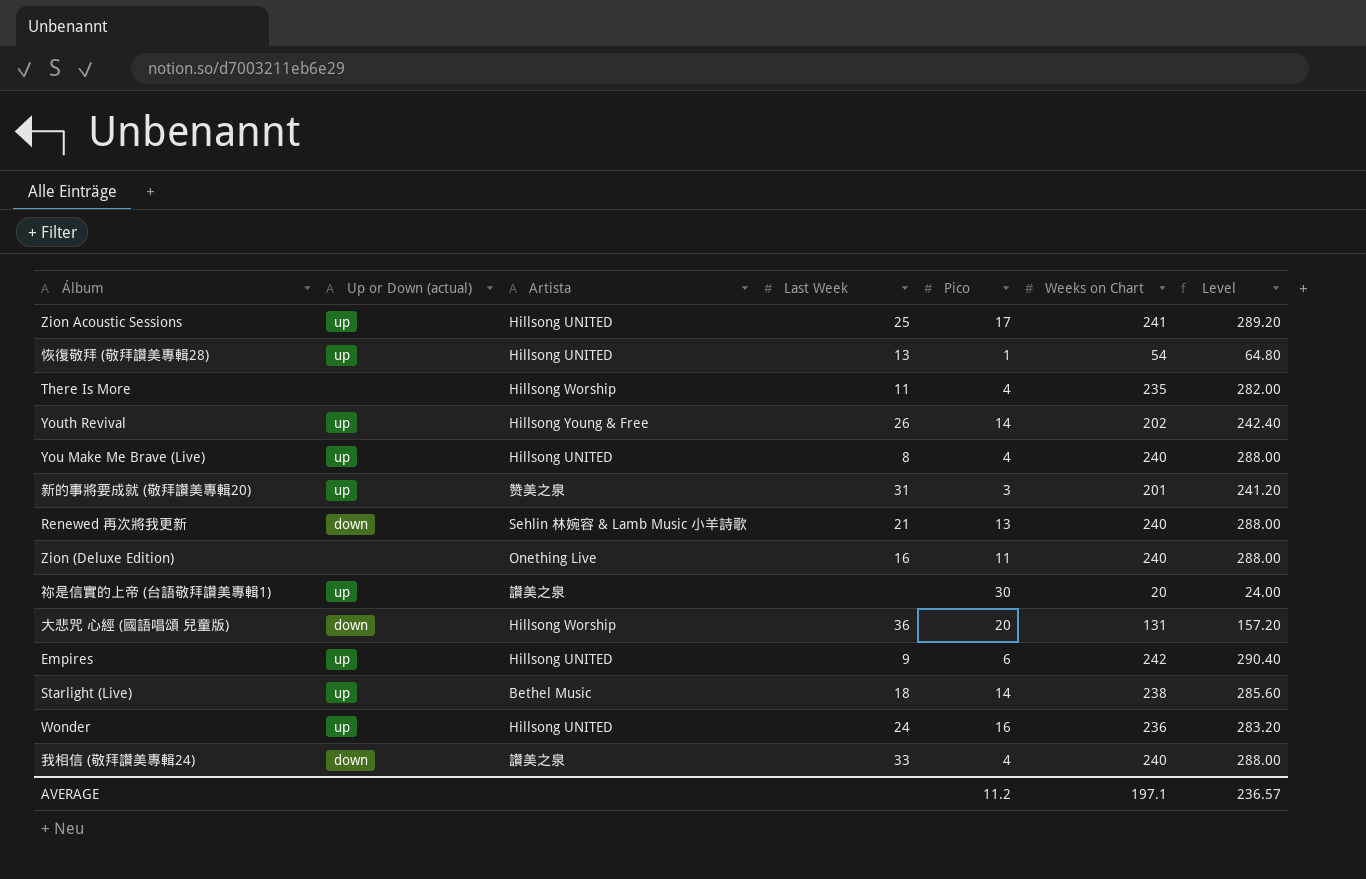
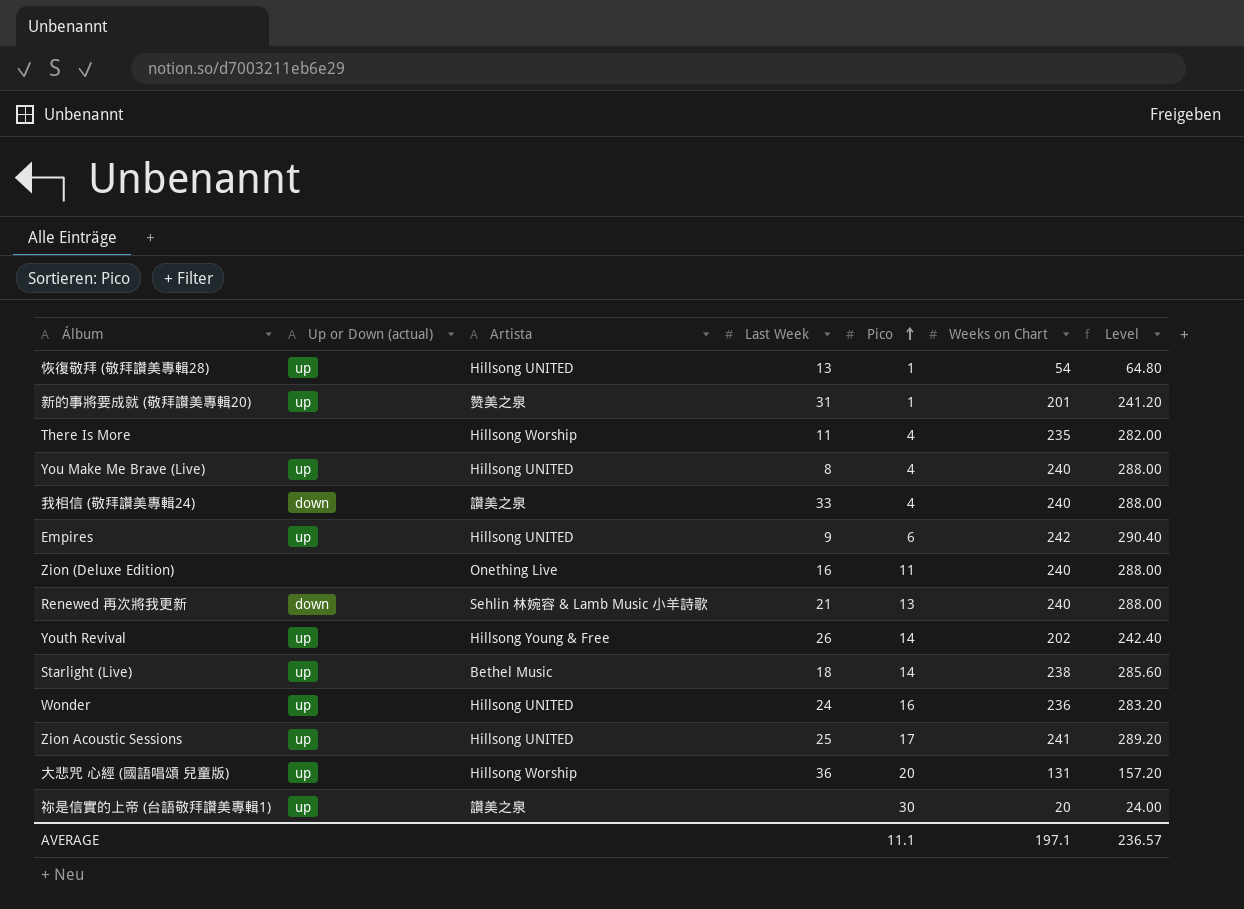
row order: none -> Pico ascending
新的事將要成就 (敬拜讚美專輯20) | Pico: 3 -> 1
大悲咒 心經 (國語唱頌 兒童版) | Up or Down (actual): down -> up
AVERAGE | Pico: 11.2 -> 11.1

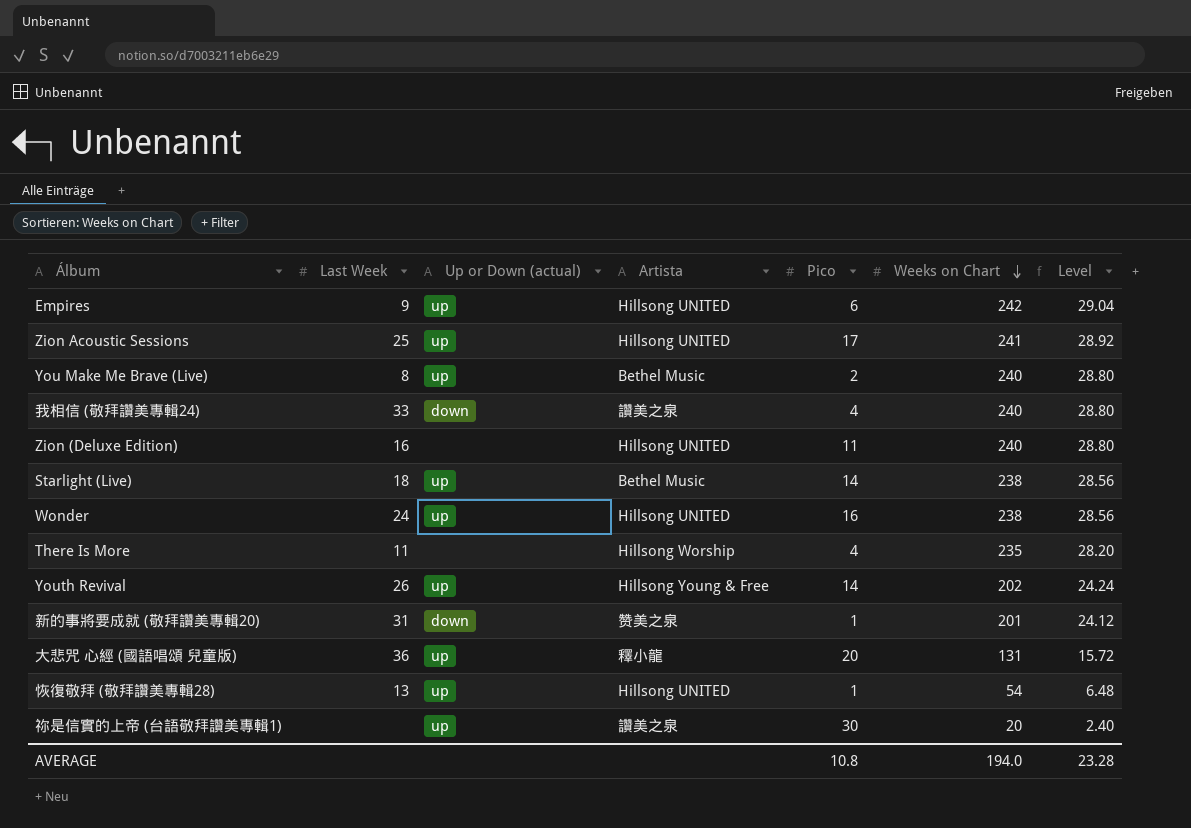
row order: Pico ascending -> Weeks on Chart descending
column Last Week | position: 4 -> 2
column Level | formula: [Weeks on Chart] * 1.2 -> [Weeks on Chart] * 0.12
row Renewed 再次將我更新: down | Sehlin 林婉容 & Lamb Music 小羊詩歌 | 21 | 13 | 240 | 288.00 -> none
You Make Me Brave (Live) | Artista: Hillsong UNITED -> Bethel Music
You Make Me Brave (Live) | Pico: 4 -> 2
Zion (Deluxe Edition) | Artista: Onething Live -> Hillsong UNITED
Wonder | Weeks on Chart: 236 -> 238
新的事將要成就 (敬拜讚美專輯20) | Up or Down (actual): up -> down
大悲咒 心經 (國語唱頌 兒童版) | Artista: Hillsong Worship -> 釋小龍
AVERAGE | Pico: 11.1 -> 10.8
AVERAGE | Weeks on Chart: 197.1 -> 194.0
AVERAGE | Level: 236.57 -> 23.28

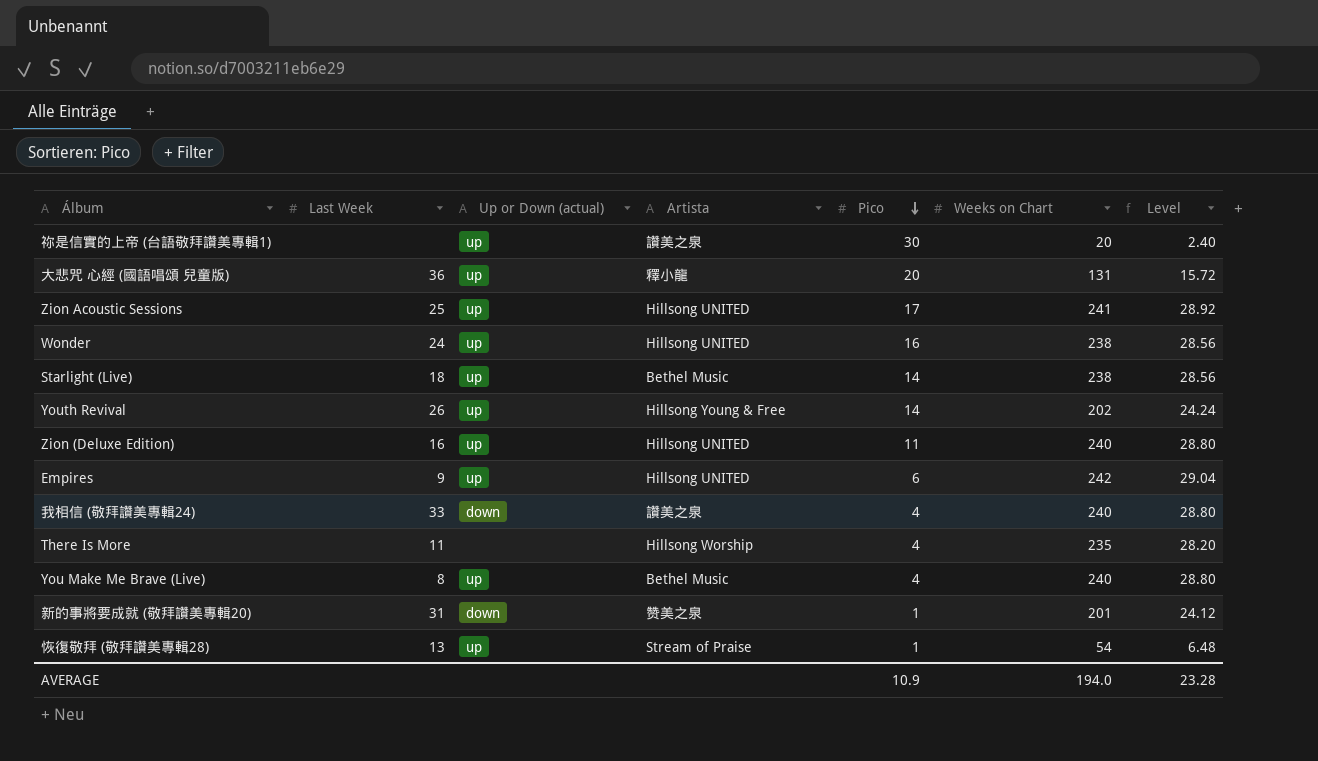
row order: Weeks on Chart descending -> Pico descending
Zion (Deluxe Edition) | Up or Down (actual): none -> up
You Make Me Brave (Live) | Pico: 2 -> 4
恢復敬拜 (敬拜讚美專輯28) | Artista: Hillsong UNITED -> Stream of Praise
AVERAGE | Pico: 10.8 -> 10.9

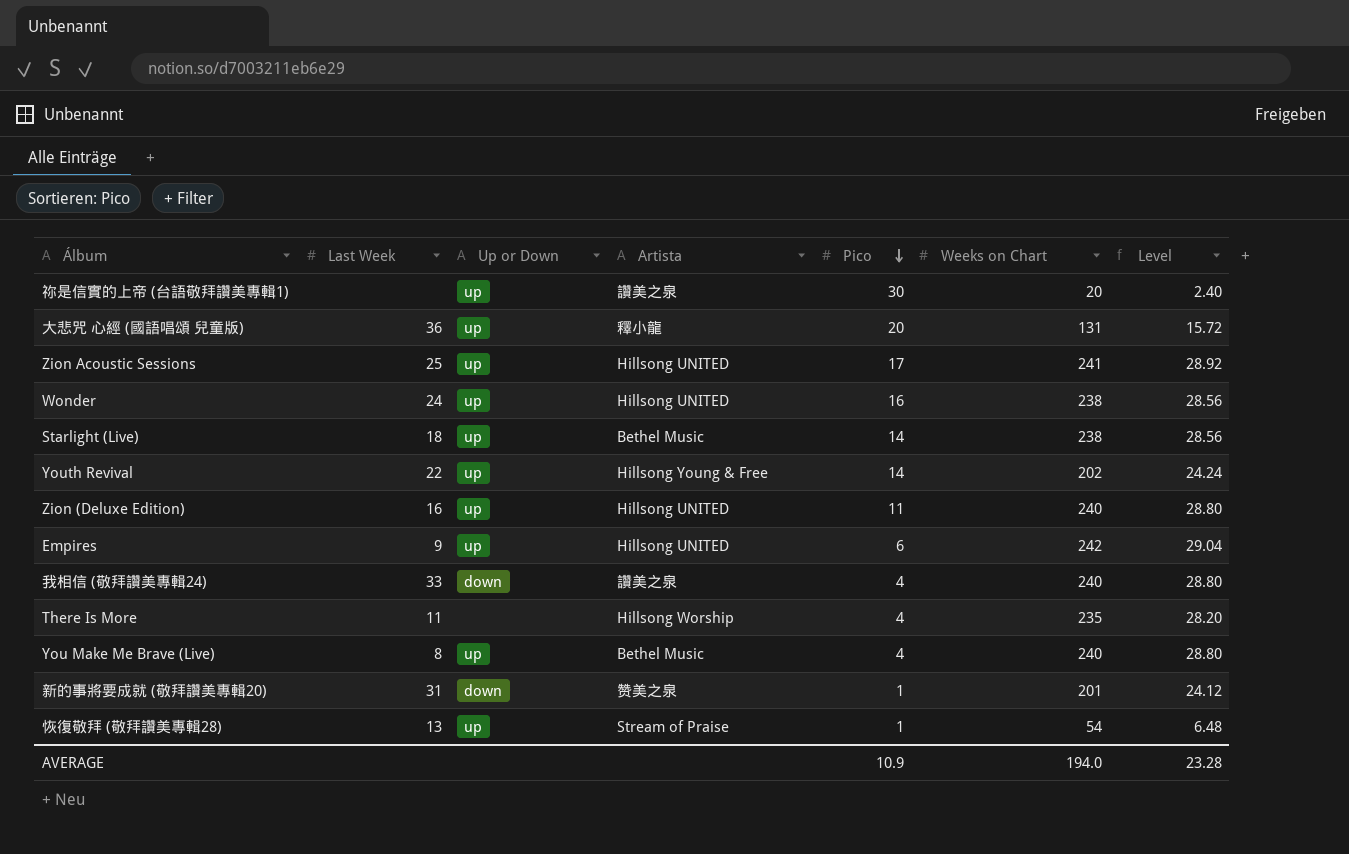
column name: Up or Down (actual) -> Up or Down
Youth Revival | Last Week: 26 -> 22

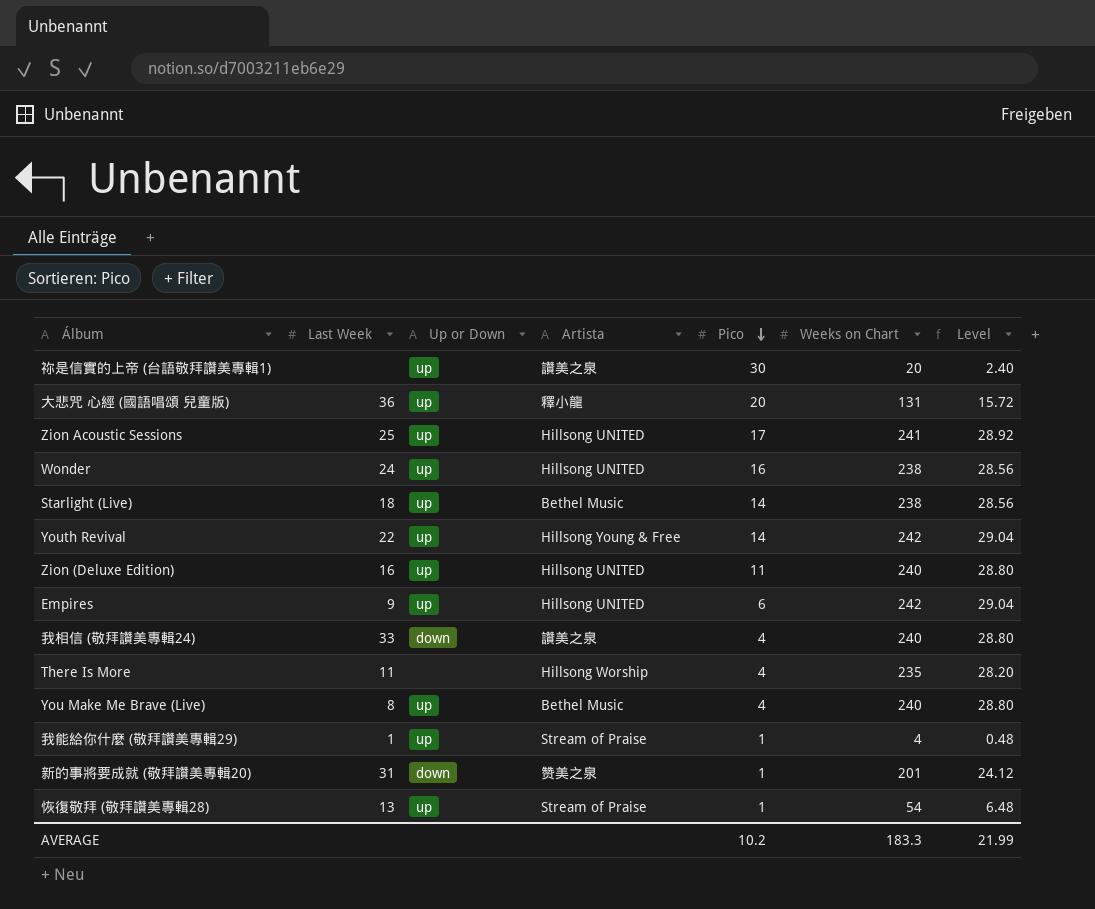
Youth Revival | Weeks on Chart: 202 -> 242
Youth Revival | Level: 24.24 -> 29.04
row 我能給你什麼 (敬拜讚美專輯29): none -> 1 | up | Stream of Praise | 1 | 4 | 0.48
AVERAGE | Pico: 10.9 -> 10.2
AVERAGE | Weeks on Chart: 194.0 -> 183.3
AVERAGE | Level: 23.28 -> 21.99

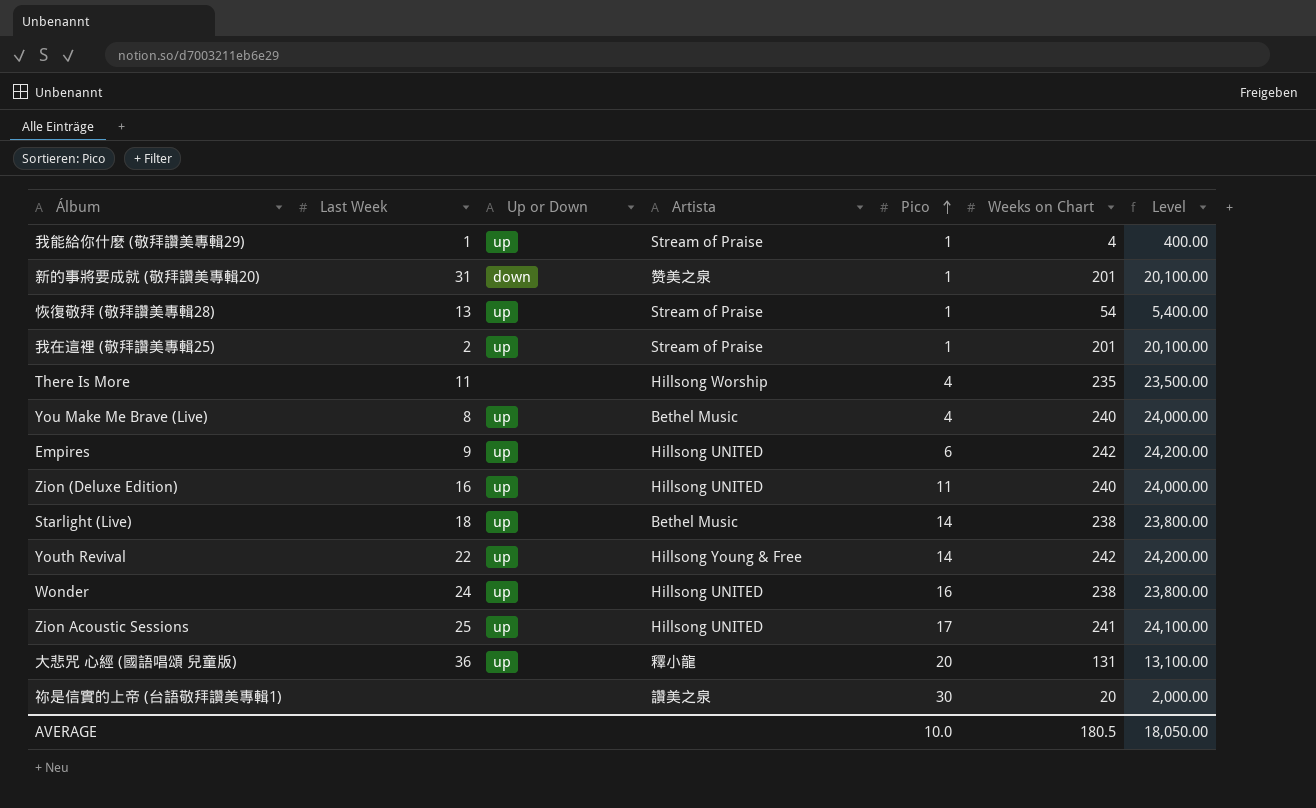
row order: Pico descending -> Pico ascending
column Level | formula: [Weeks on Chart] * 0.12 -> [Weeks on Chart] * 100
row 我相信 (敬拜讚美專輯24): 33 | down | 讚美之泉 | 4 | 240 | 28.80 -> none
row 我在這裡 (敬拜讚美專輯25): none -> 2 | up | Stream of Praise | 1 | 201 | 20,100.00
祢是信實的上帝 (台語敬拜讚美專輯1) | Up or Down: up -> none
AVERAGE | Pico: 10.2 -> 10.0
AVERAGE | Weeks on Chart: 183.3 -> 180.5
AVERAGE | Level: 21.99 -> 18,050.00

